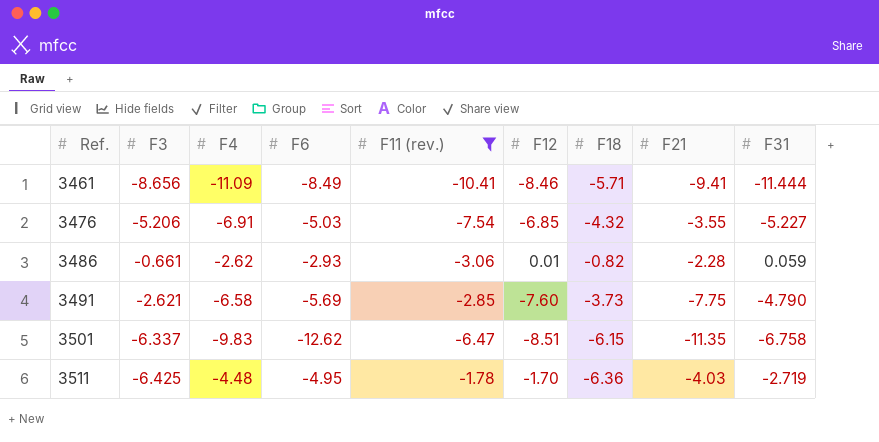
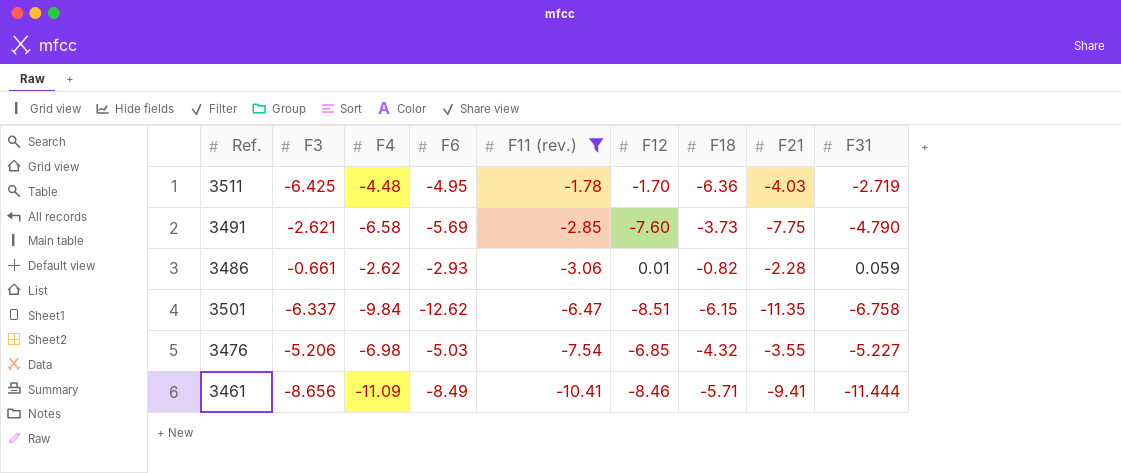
row order: Ref. ascending -> F11 (rev.) descending
3501 | F4: -9.83 -> -9.84
3476 | F4: -6.91 -> -6.98

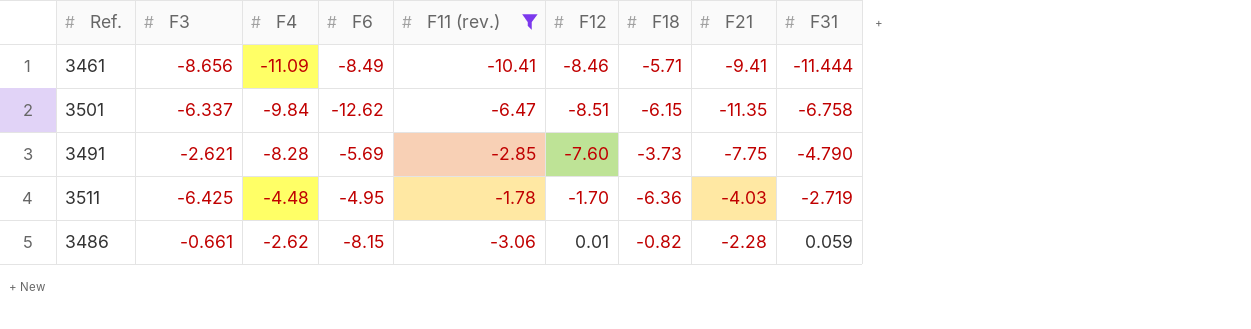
row order: F11 (rev.) descending -> F4 ascending
row 3476: -5.206 | -6.98 | -5.03 | -7.54 | -6.85 | -4.32 | -3.55 | -5.227 -> none
3491 | F4: -6.58 -> -8.28
3486 | F6: -2.93 -> -8.15

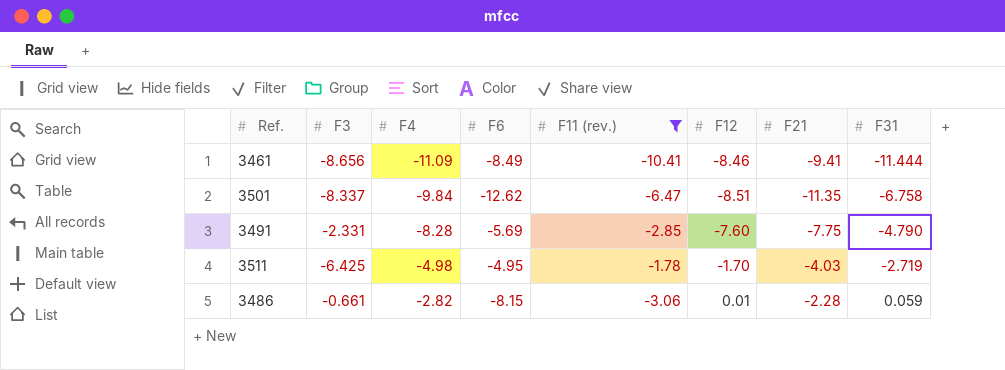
column F18 | position: 7 -> none
3501 | F3: -6.337 -> -8.337
3491 | F3: -2.621 -> -2.331
3511 | F4: -4.48 -> -4.98
3486 | F4: -2.62 -> -2.82

